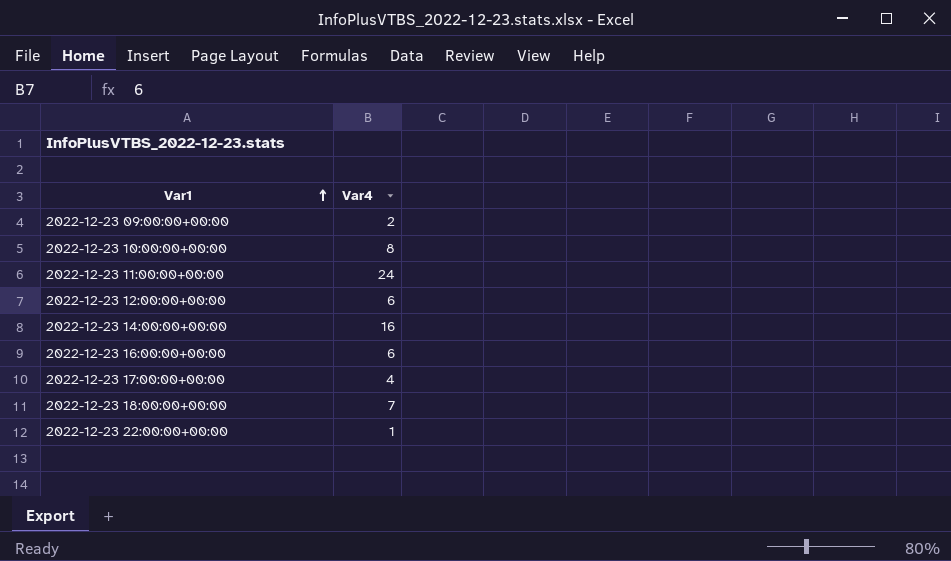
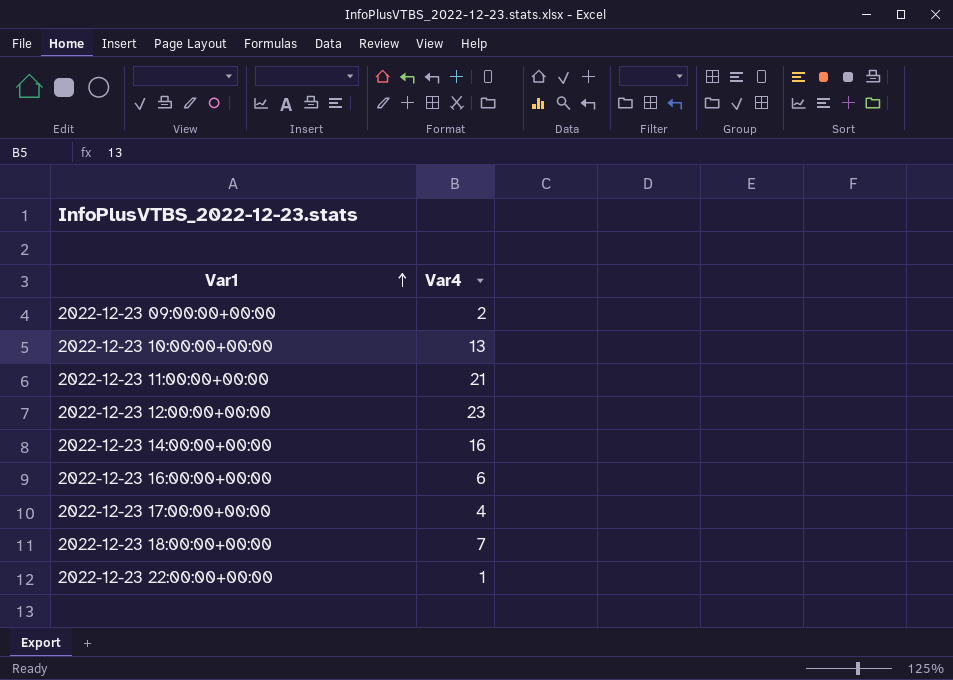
2022-12-23 10:00:00+00:00 | Var4: 8 -> 13
2022-12-23 11:00:00+00:00 | Var4: 24 -> 21
2022-12-23 12:00:00+00:00 | Var4: 6 -> 23

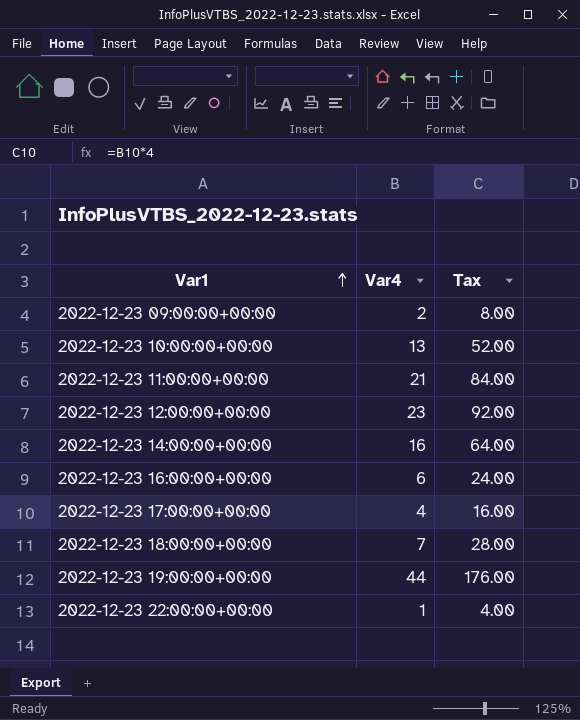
column Tax | formula: none -> [Var4] * 4
row 2022-12-23 19:00:00+00:00: none -> 44 | 176.00

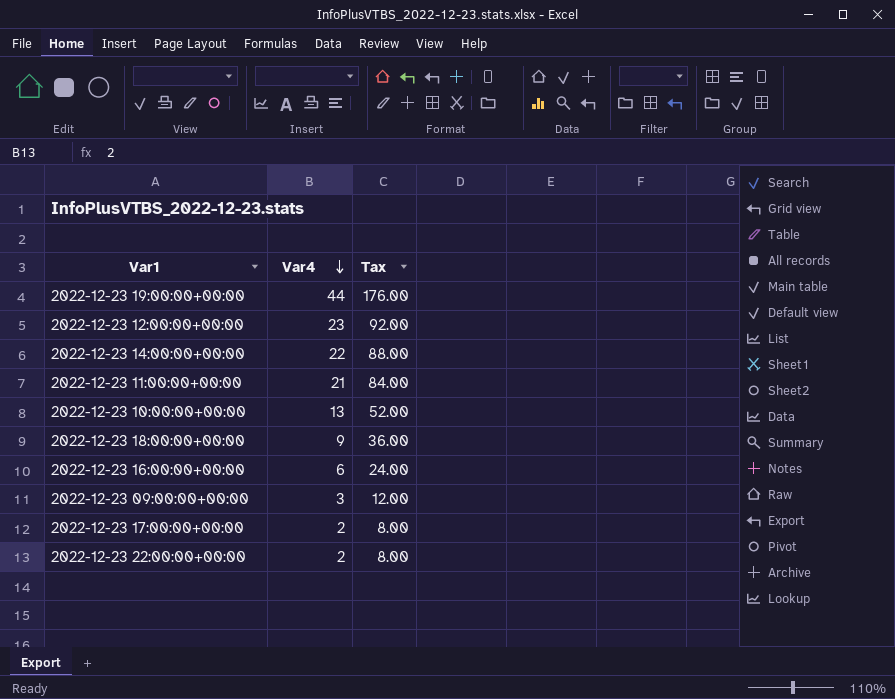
row order: Var1 ascending -> Var4 descending
2022-12-23 14:00:00+00:00 | Var4: 16 -> 22
2022-12-23 14:00:00+00:00 | Tax: 64.00 -> 88.00
2022-12-23 18:00:00+00:00 | Var4: 7 -> 9
2022-12-23 18:00:00+00:00 | Tax: 28.00 -> 36.00
2022-12-23 09:00:00+00:00 | Var4: 2 -> 3
2022-12-23 09:00:00+00:00 | Tax: 8.00 -> 12.00
2022-12-23 17:00:00+00:00 | Var4: 4 -> 2
2022-12-23 17:00:00+00:00 | Tax: 16.00 -> 8.00
2022-12-23 22:00:00+00:00 | Var4: 1 -> 2
2022-12-23 22:00:00+00:00 | Tax: 4.00 -> 8.00

